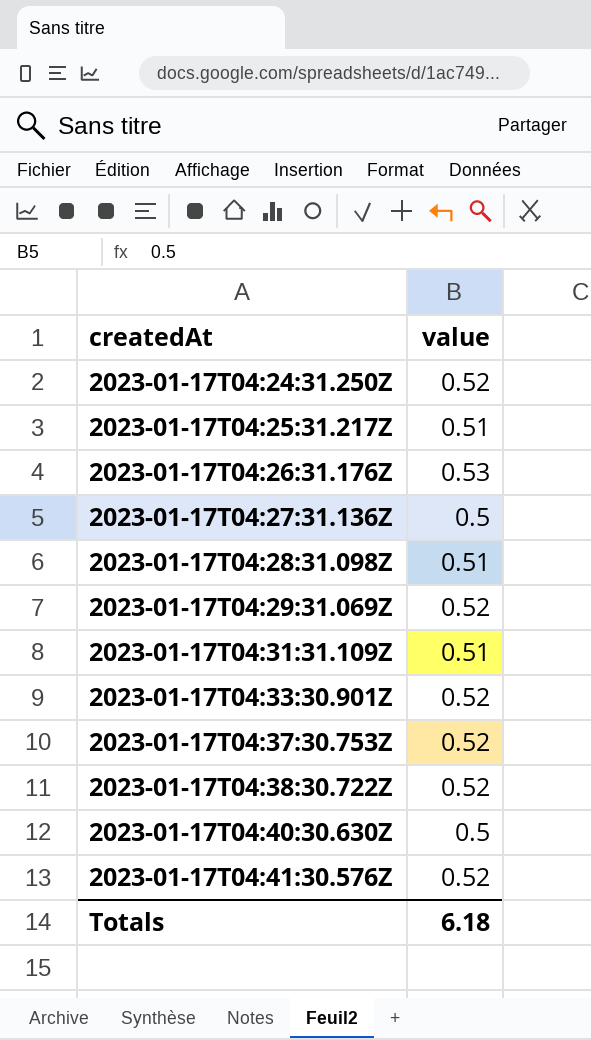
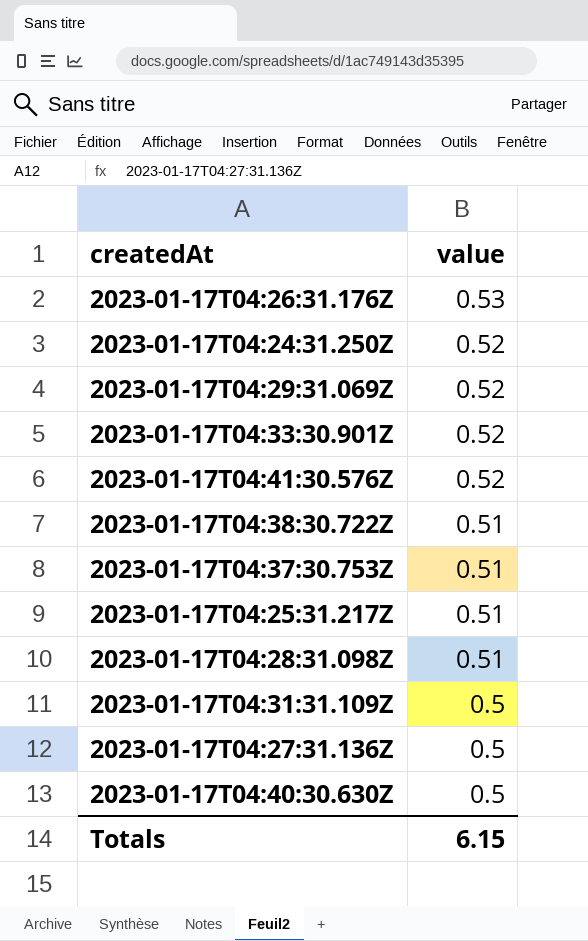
row order: createdAt ascending -> value descending
2023-01-17T04:38:30.722Z | value: 0.52 -> 0.51
2023-01-17T04:37:30.753Z | value: 0.52 -> 0.51
2023-01-17T04:31:31.109Z | value: 0.51 -> 0.5
Totals | value: 6.18 -> 6.15

